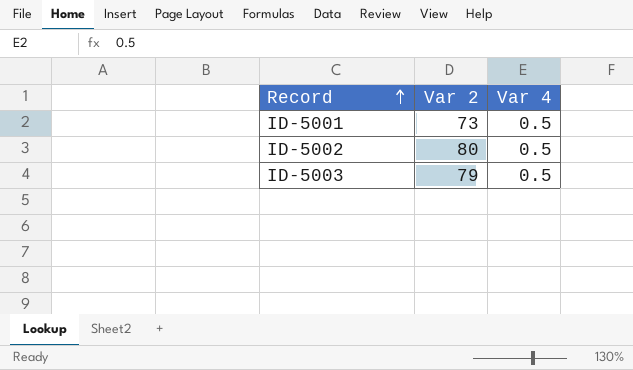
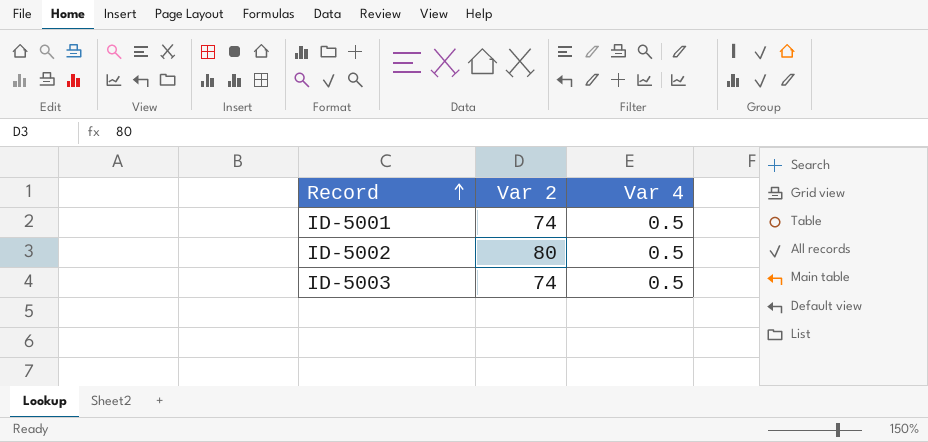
ID-5001 | Var 2: 73 -> 74
ID-5003 | Var 2: 79 -> 74

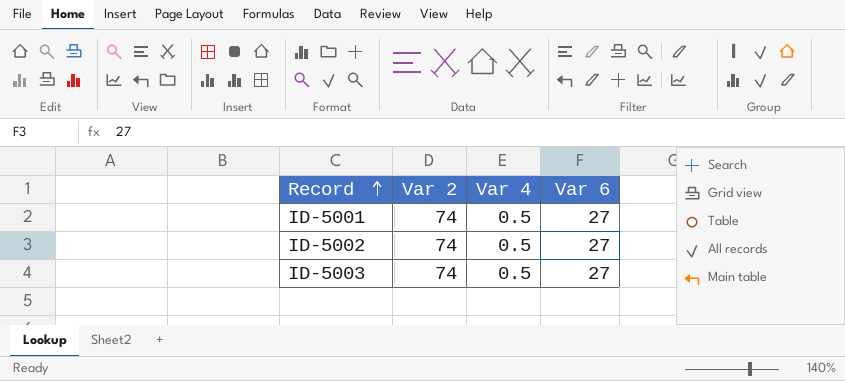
column Var 6 | position: none -> 4
ID-5002 | Var 2: 80 -> 74

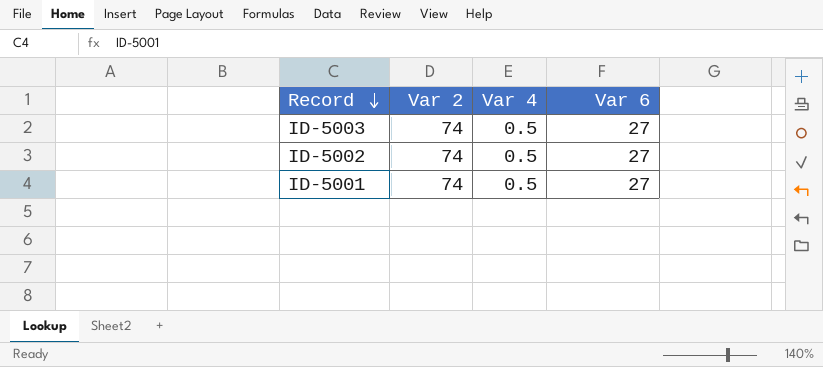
row order: Record ascending -> Record descending

